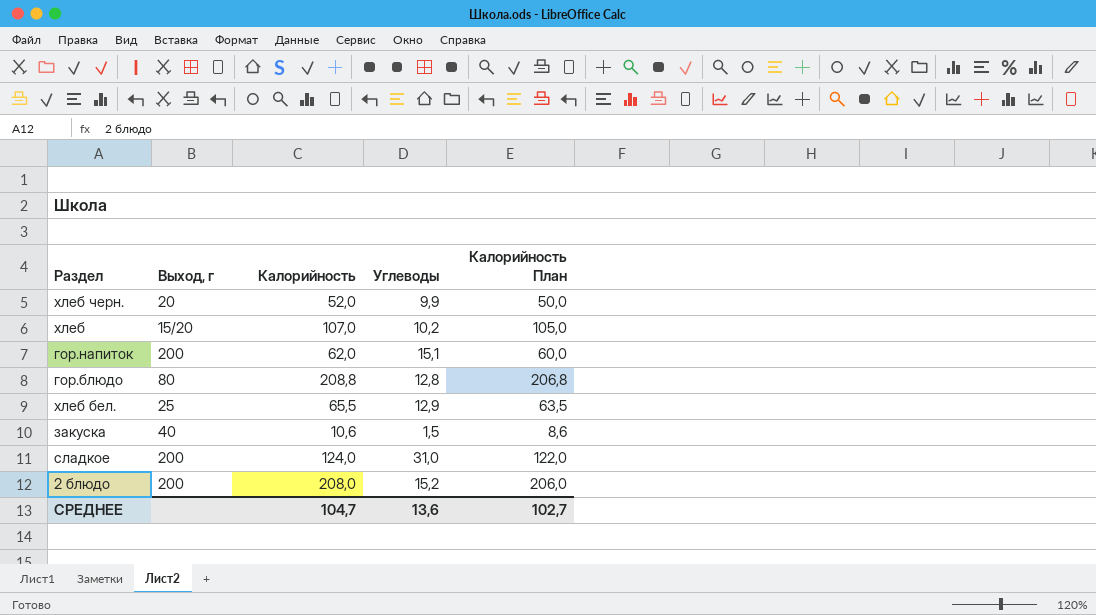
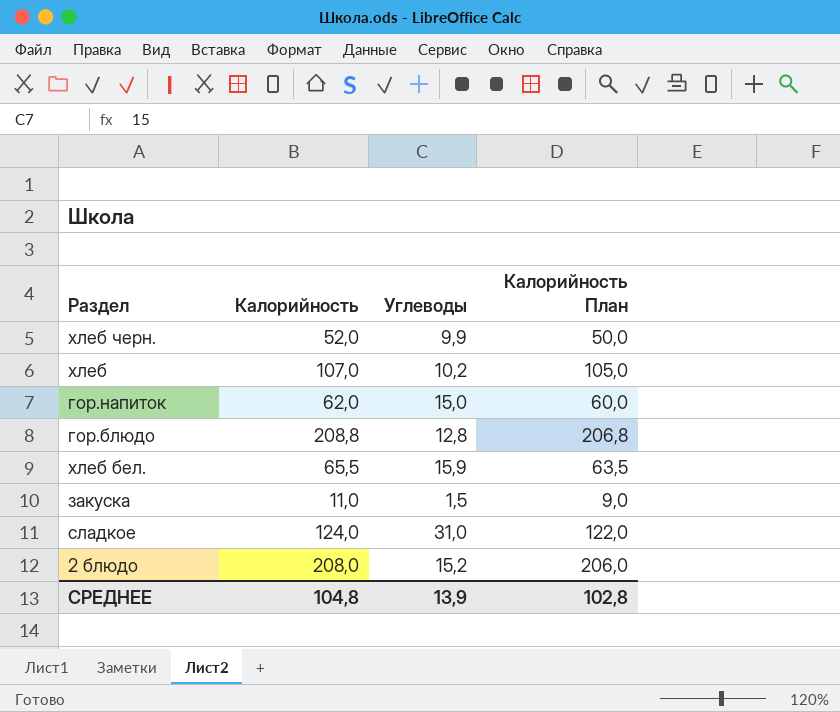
column Выход, г | position: 2 -> none
гор.напиток | Углеводы: 15,1 -> 15,0
хлеб бел. | Углеводы: 12,9 -> 15,9
закуска | Калорийность: 10,6 -> 11,0
закуска | Калорийность План: 8,6 -> 9,0
СРЕДНЕЕ | Калорийность: 104,7 -> 104,8
СРЕДНЕЕ | Углеводы: 13,6 -> 13,9
СРЕДНЕЕ | Калорийность План: 102,7 -> 102,8

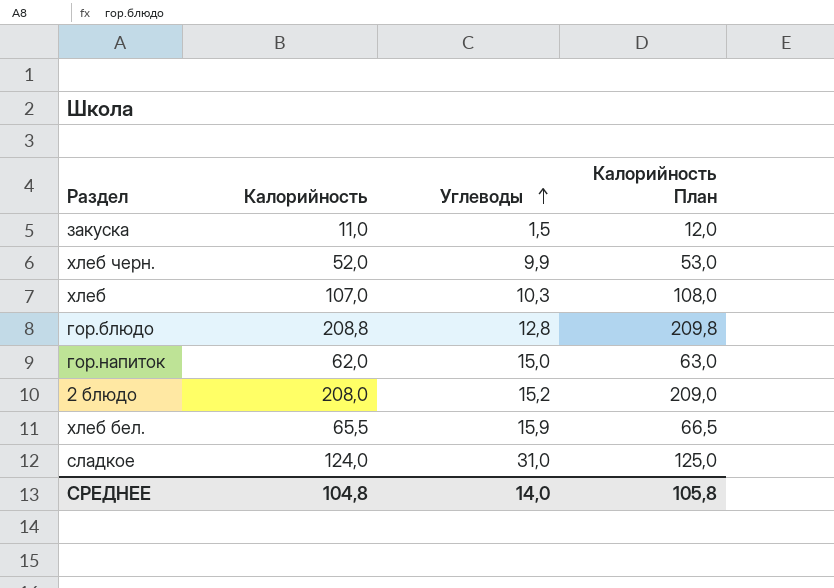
row order: none -> Углеводы ascending
column Калорийность План | formula: [Калорийность] - 2 -> [Калорийность] + 1
хлеб | Углеводы: 10,2 -> 10,3
СРЕДНЕЕ | Углеводы: 13,9 -> 14,0
СРЕДНЕЕ | Калорийность План: 102,8 -> 105,8

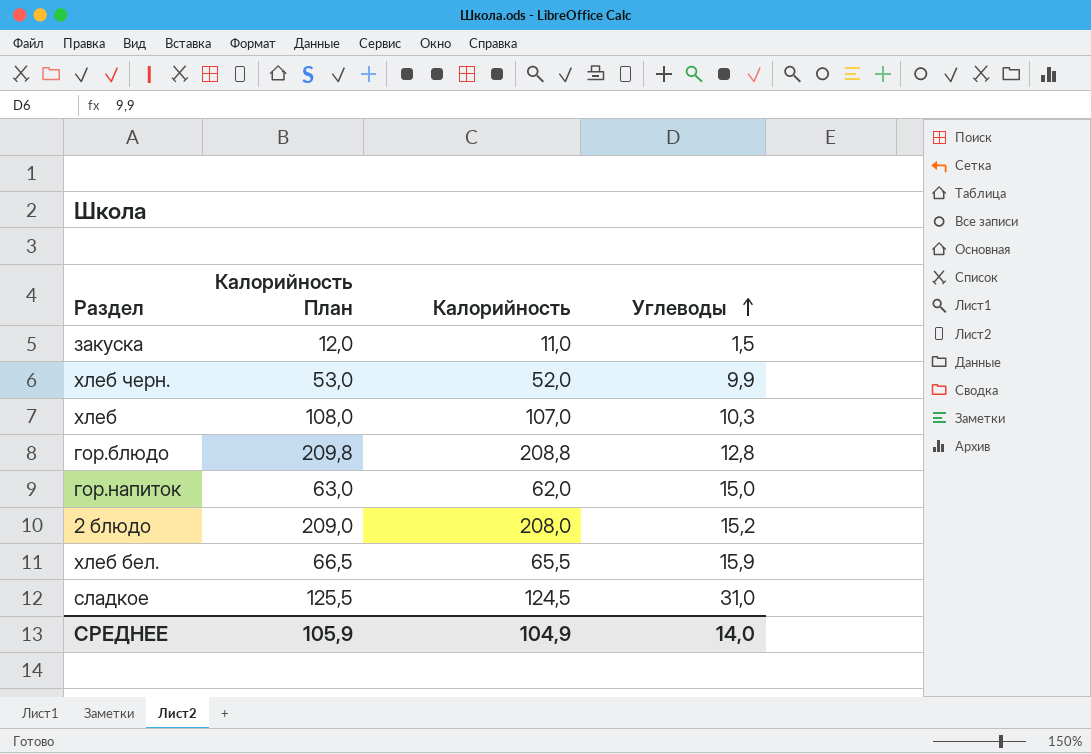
column Калорийность План | position: 4 -> 2
сладкое | Калорийность План: 125,0 -> 125,5
сладкое | Калорийность: 124,0 -> 124,5
СРЕДНЕЕ | Калорийность План: 105,8 -> 105,9
СРЕДНЕЕ | Калорийность: 104,8 -> 104,9

